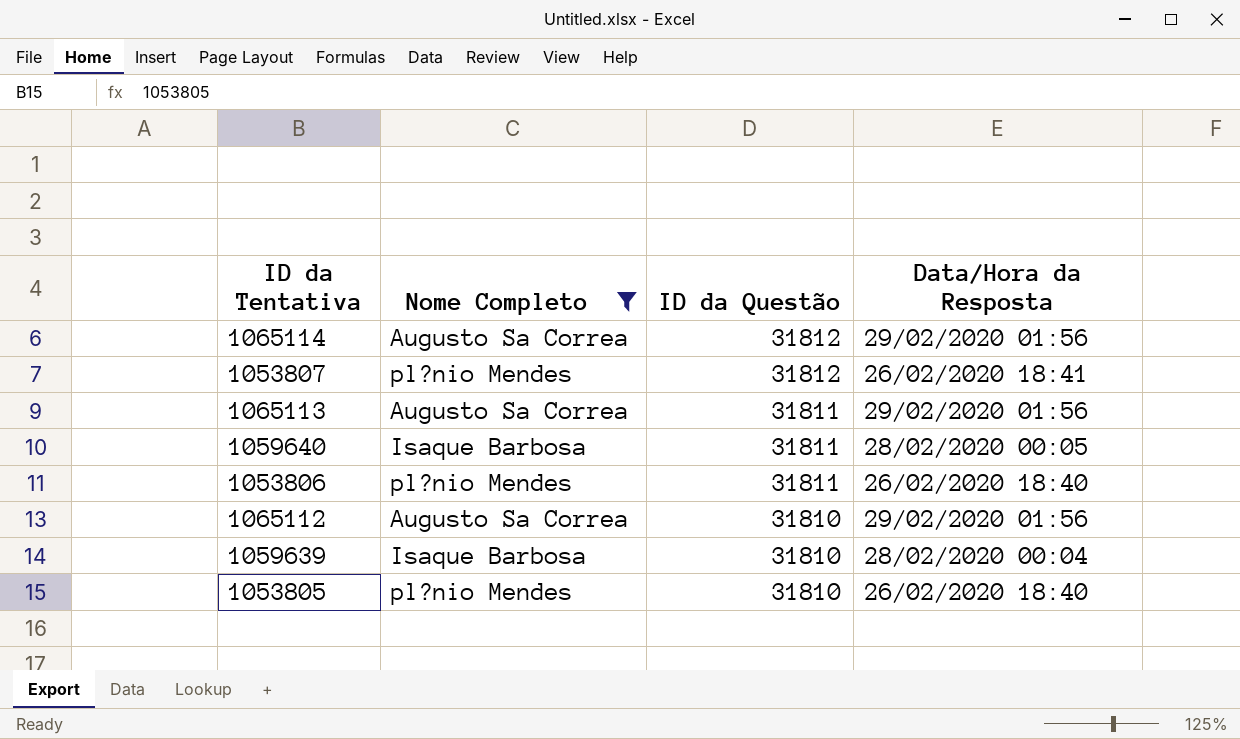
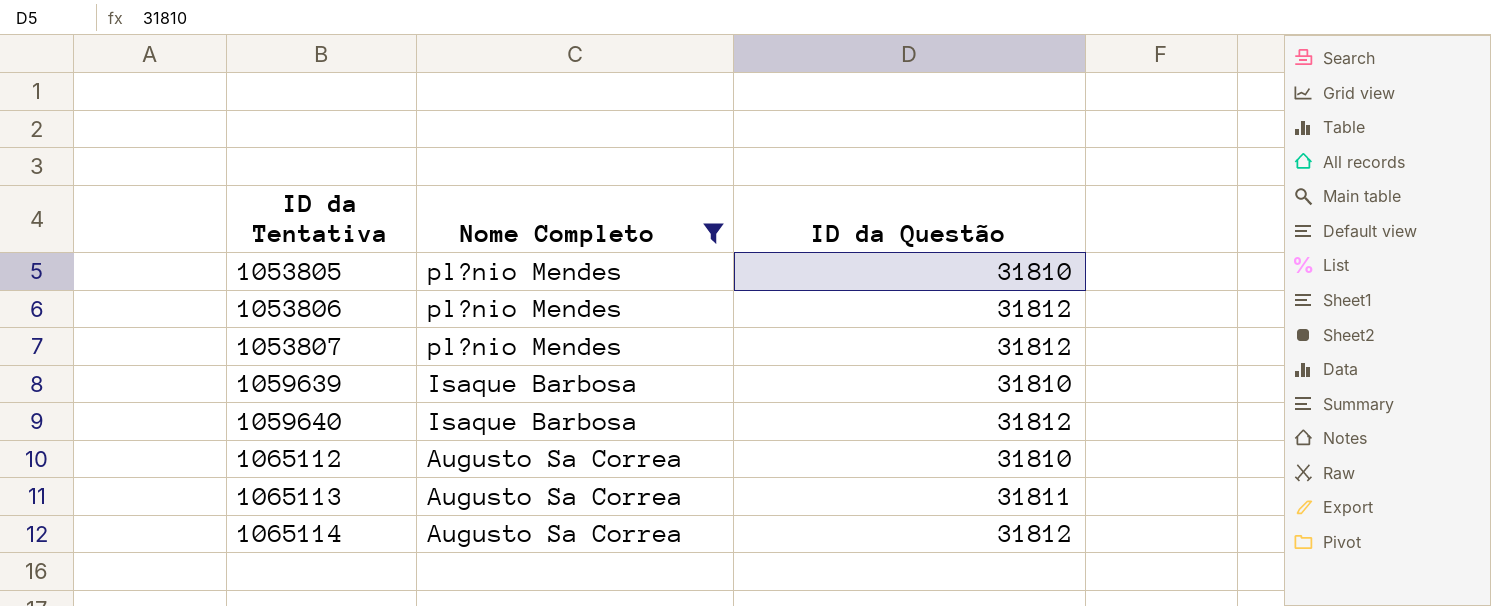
row order: ID da Questão descending -> ID da Tentativa ascending
column Data/Hora da Resposta | position: 4 -> none
1053806 | ID da Questão: 31811 -> 31812
1059640 | ID da Questão: 31811 -> 31812

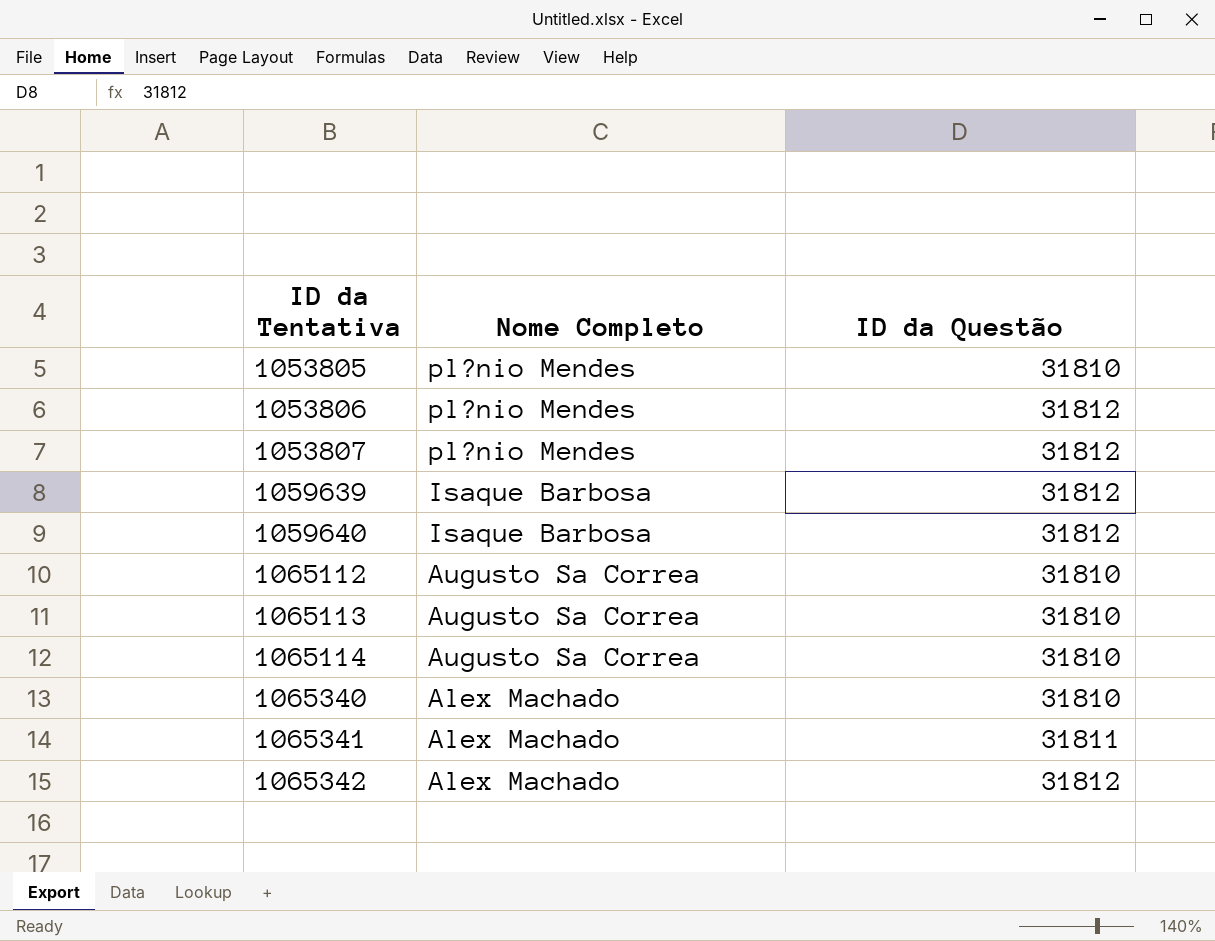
filter: Nome Completo != Alex Machado -> none
1059639 | ID da Questão: 31810 -> 31812
1065113 | ID da Questão: 31811 -> 31810
1065114 | ID da Questão: 31812 -> 31810

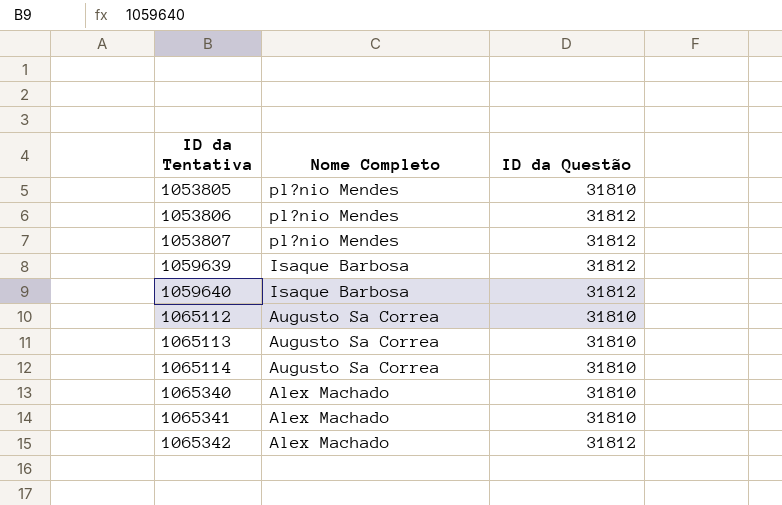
1065341 | ID da Questão: 31811 -> 31810

